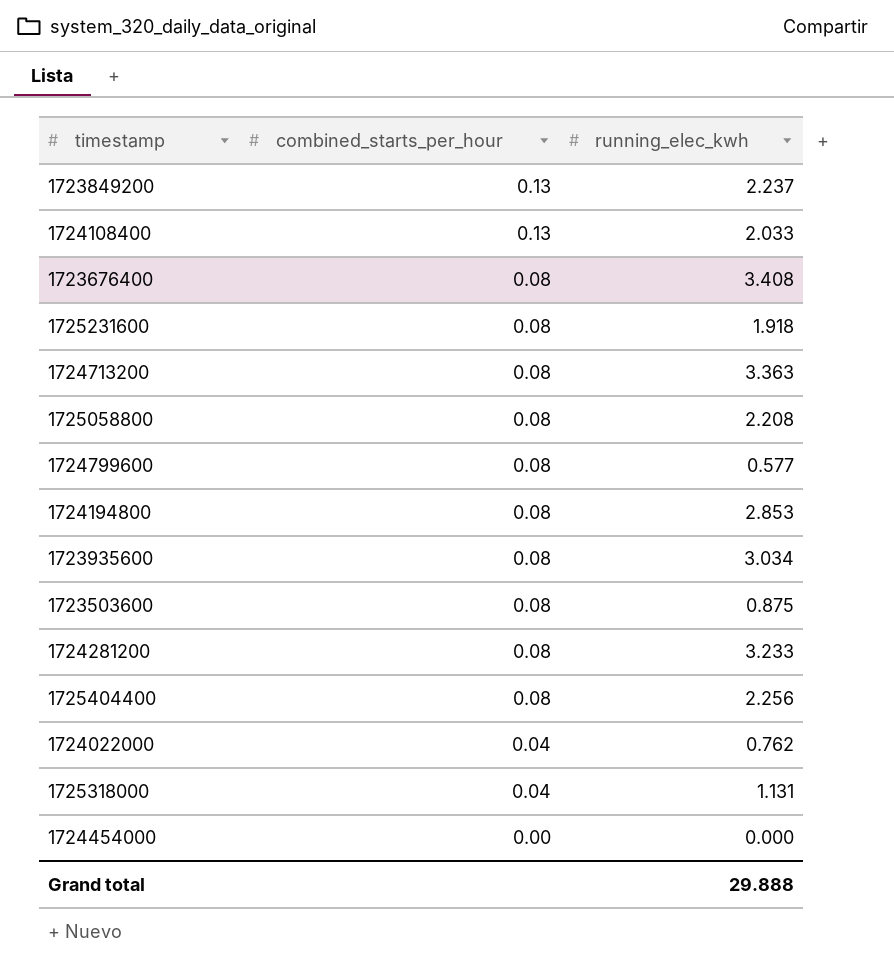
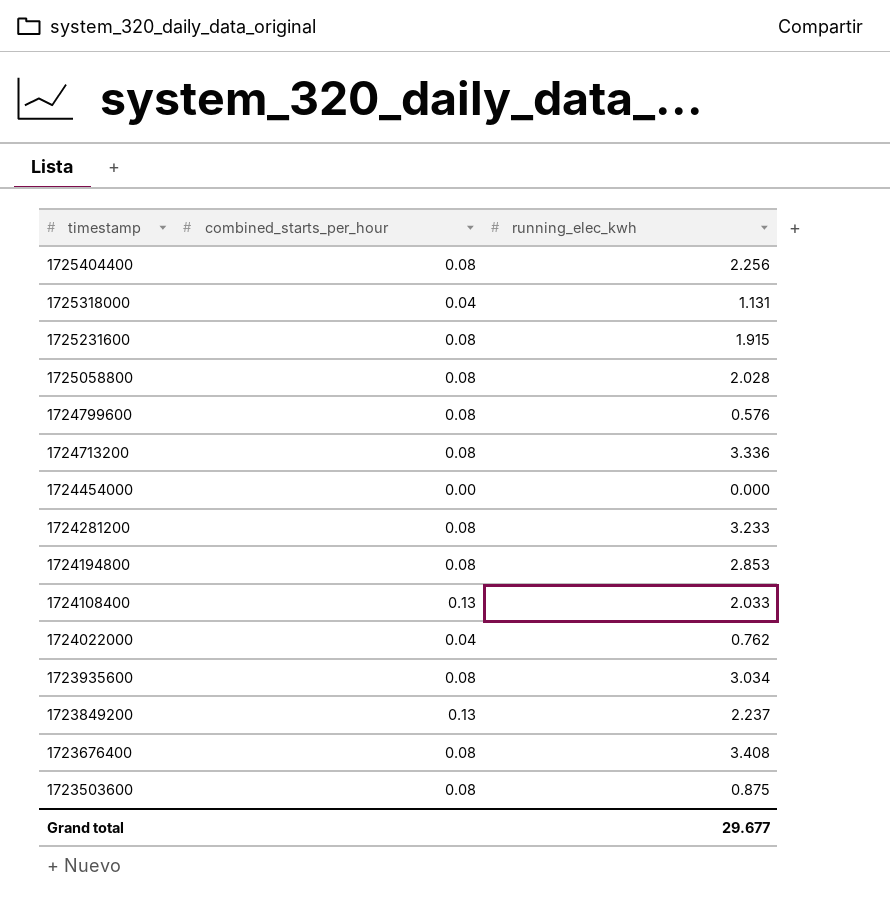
row order: combined_starts_per_hour descending -> timestamp descending
1725231600 | running_elec_kwh: 1.918 -> 1.915
1725058800 | running_elec_kwh: 2.208 -> 2.028
1724799600 | running_elec_kwh: 0.577 -> 0.576
1724713200 | running_elec_kwh: 3.363 -> 3.336
Grand total | running_elec_kwh: 29.888 -> 29.677

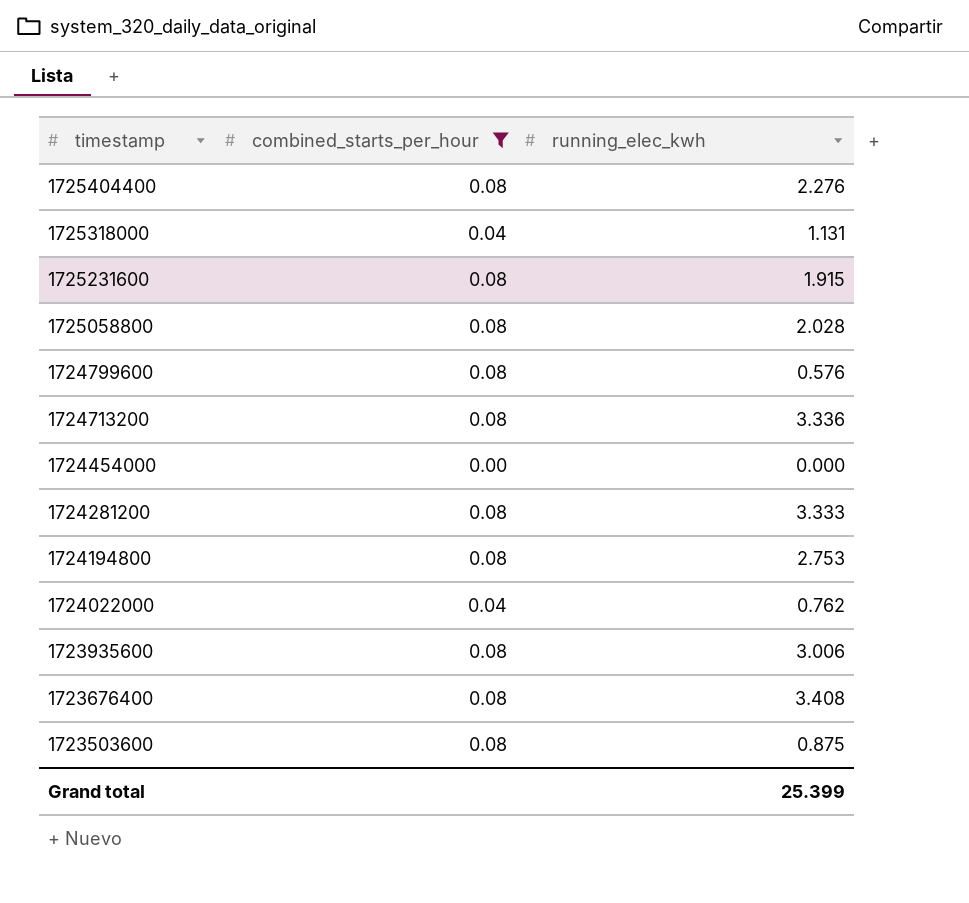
filter: none -> combined_starts_per_hour != 0.13
1725404400 | running_elec_kwh: 2.256 -> 2.276
1724281200 | running_elec_kwh: 3.233 -> 3.333
1724194800 | running_elec_kwh: 2.853 -> 2.753
1723935600 | running_elec_kwh: 3.034 -> 3.006
Grand total | running_elec_kwh: 29.677 -> 25.399

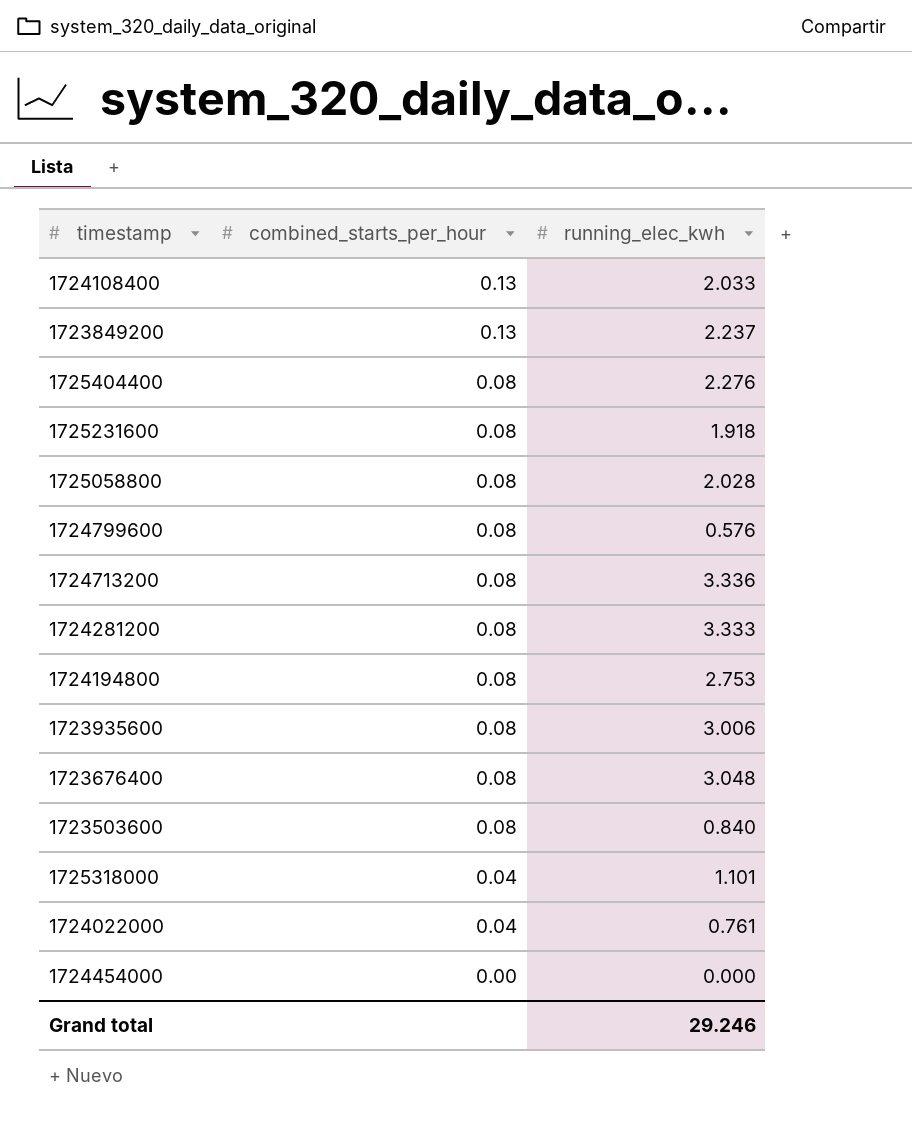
filter: combined_starts_per_hour != 0.13 -> none
row order: timestamp descending -> combined_starts_per_hour descending
1725231600 | running_elec_kwh: 1.915 -> 1.918
1723676400 | running_elec_kwh: 3.408 -> 3.048
1723503600 | running_elec_kwh: 0.875 -> 0.840
1725318000 | running_elec_kwh: 1.131 -> 1.101
1724022000 | running_elec_kwh: 0.762 -> 0.761
Grand total | running_elec_kwh: 25.399 -> 29.246

